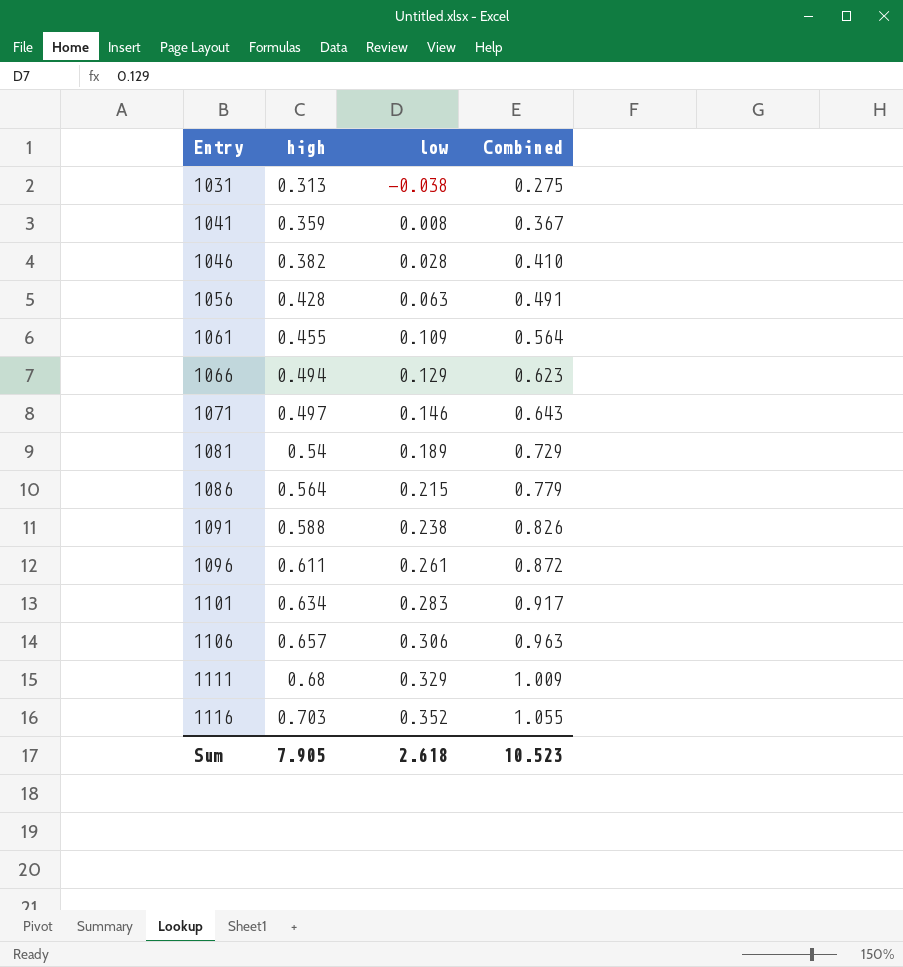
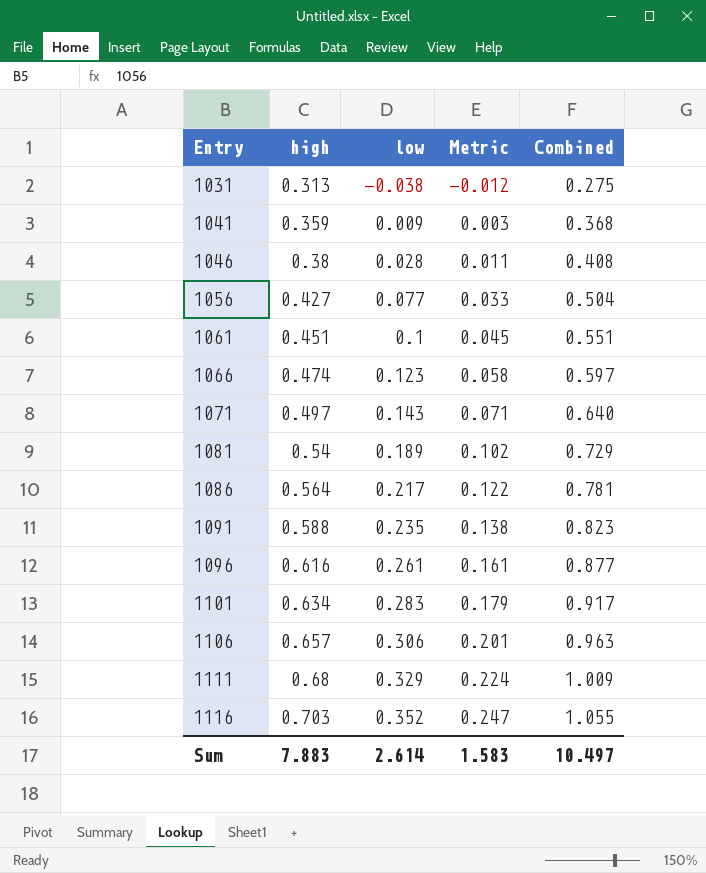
column Metric | formula: none -> [high] * [low]
1041 | low: 0.008 -> 0.009
1041 | Combined: 0.367 -> 0.368
1046 | high: 0.382 -> 0.38
1046 | Combined: 0.410 -> 0.408
1056 | high: 0.428 -> 0.427
1056 | low: 0.063 -> 0.077
1056 | Combined: 0.491 -> 0.504
1061 | high: 0.455 -> 0.451
1061 | low: 0.109 -> 0.1
1061 | Combined: 0.564 -> 0.551
1066 | high: 0.494 -> 0.474
1066 | low: 0.129 -> 0.123
1066 | Combined: 0.623 -> 0.597
1071 | low: 0.146 -> 0.143
1071 | Combined: 0.643 -> 0.640
1086 | low: 0.215 -> 0.217
1086 | Combined: 0.779 -> 0.781
1091 | low: 0.238 -> 0.235
1091 | Combined: 0.826 -> 0.823
1096 | high: 0.611 -> 0.616
1096 | Combined: 0.872 -> 0.877
Sum | high: 7.905 -> 7.883
Sum | low: 2.618 -> 2.614
Sum | Combined: 10.523 -> 10.497

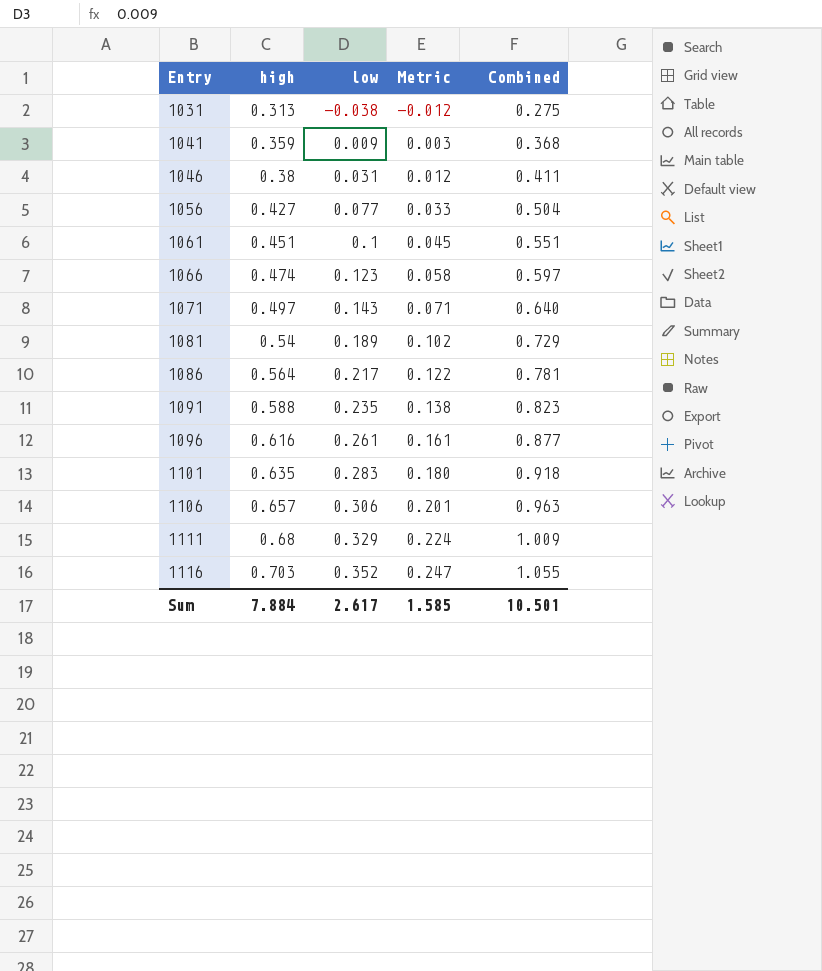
1046 | low: 0.028 -> 0.031
1046 | Metric: 0.011 -> 0.012
1046 | Combined: 0.408 -> 0.411
1101 | high: 0.634 -> 0.635
1101 | Metric: 0.179 -> 0.180
1101 | Combined: 0.917 -> 0.918
Sum | high: 7.883 -> 7.884
Sum | low: 2.614 -> 2.617
Sum | Metric: 1.583 -> 1.585
Sum | Combined: 10.497 -> 10.501

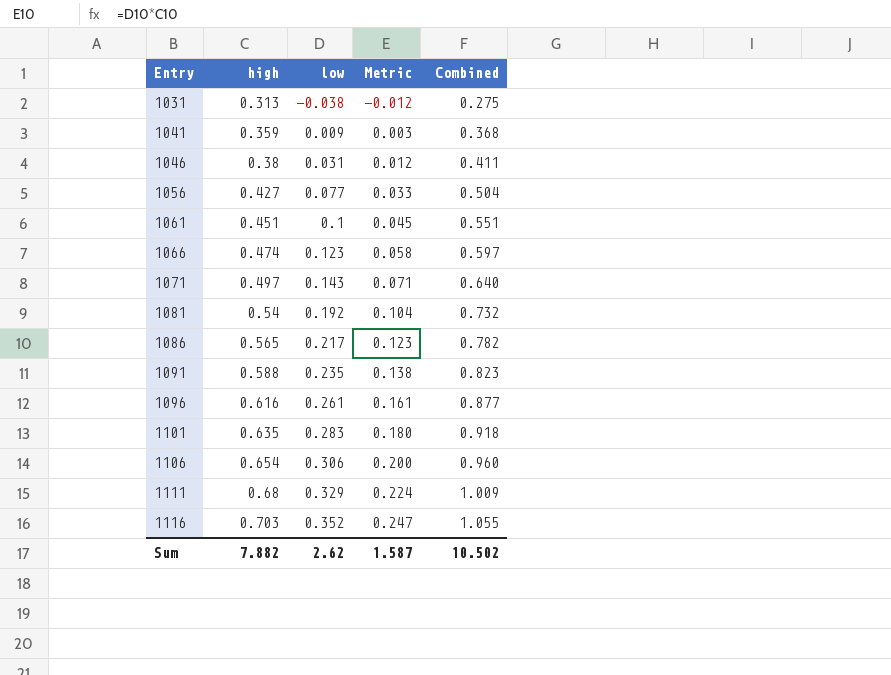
1081 | low: 0.189 -> 0.192
1081 | Metric: 0.102 -> 0.104
1081 | Combined: 0.729 -> 0.732
1086 | high: 0.564 -> 0.565
1086 | Metric: 0.122 -> 0.123
1086 | Combined: 0.781 -> 0.782
1106 | high: 0.657 -> 0.654
1106 | Metric: 0.201 -> 0.200
1106 | Combined: 0.963 -> 0.960
Sum | high: 7.884 -> 7.882
Sum | low: 2.617 -> 2.62
Sum | Metric: 1.585 -> 1.587
Sum | Combined: 10.501 -> 10.502

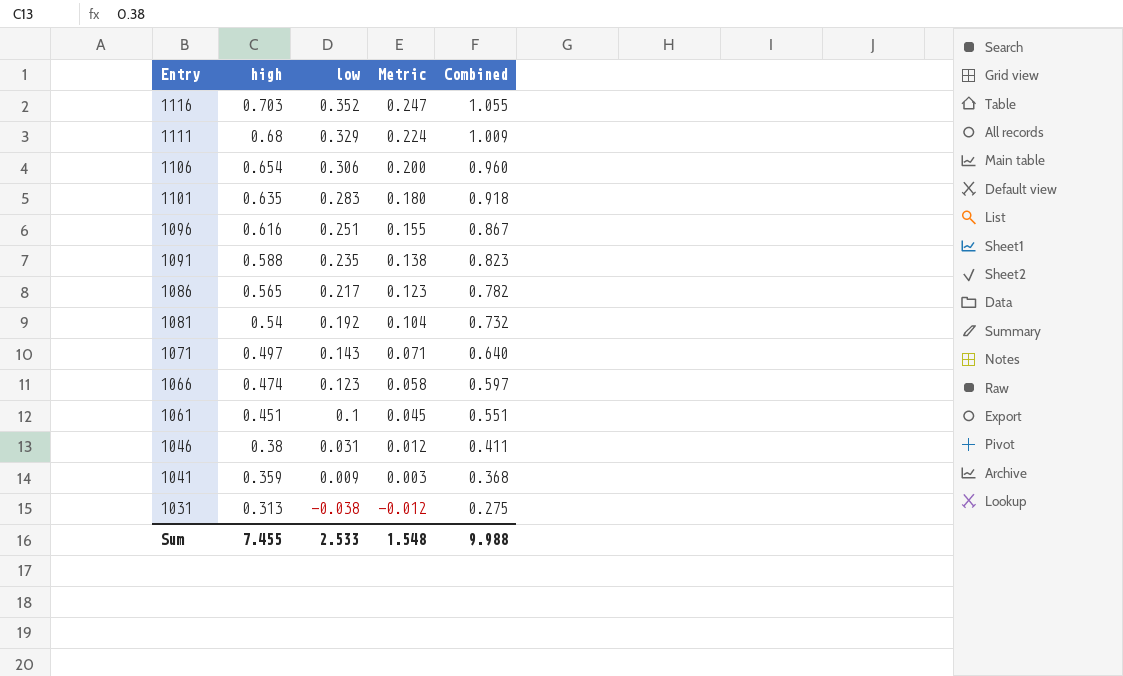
row order: Entry ascending -> Entry descending
row 1056: 0.427 | 0.077 | 0.033 | 0.504 -> none
1096 | low: 0.261 -> 0.251
1096 | Metric: 0.161 -> 0.155
1096 | Combined: 0.877 -> 0.867
Sum | high: 7.882 -> 7.455
Sum | low: 2.62 -> 2.533
Sum | Metric: 1.587 -> 1.548
Sum | Combined: 10.502 -> 9.988

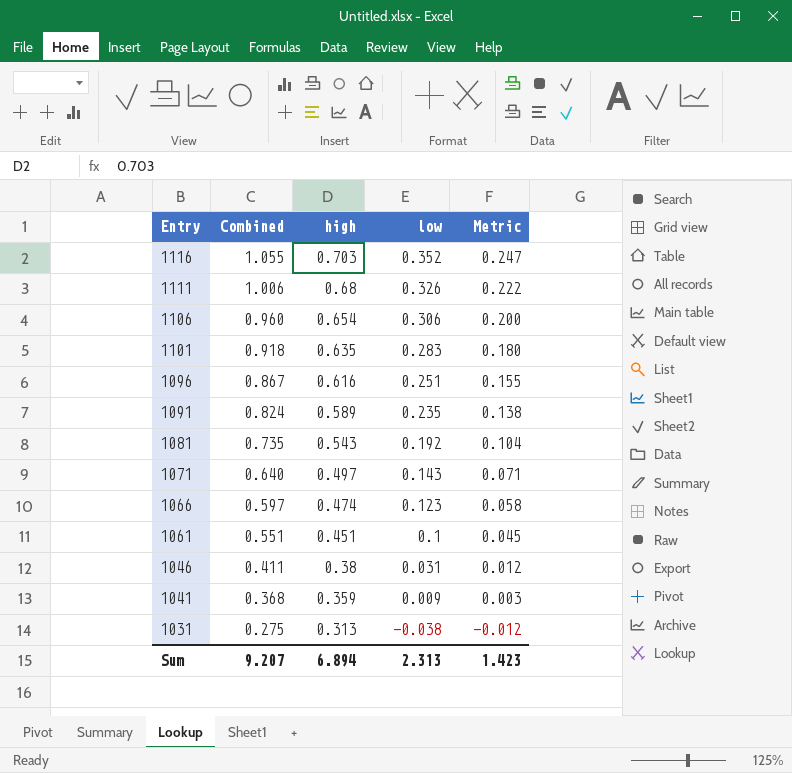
column Combined | position: 5 -> 2
row 1086: 0.565 | 0.217 | 0.123 | 0.782 -> none
1111 | Combined: 1.009 -> 1.006
1111 | low: 0.329 -> 0.326
1111 | Metric: 0.224 -> 0.222
1091 | Combined: 0.823 -> 0.824
1091 | high: 0.588 -> 0.589
1081 | Combined: 0.732 -> 0.735
1081 | high: 0.54 -> 0.543
Sum | Combined: 9.988 -> 9.207
Sum | high: 7.455 -> 6.894
Sum | low: 2.533 -> 2.313
Sum | Metric: 1.548 -> 1.423

